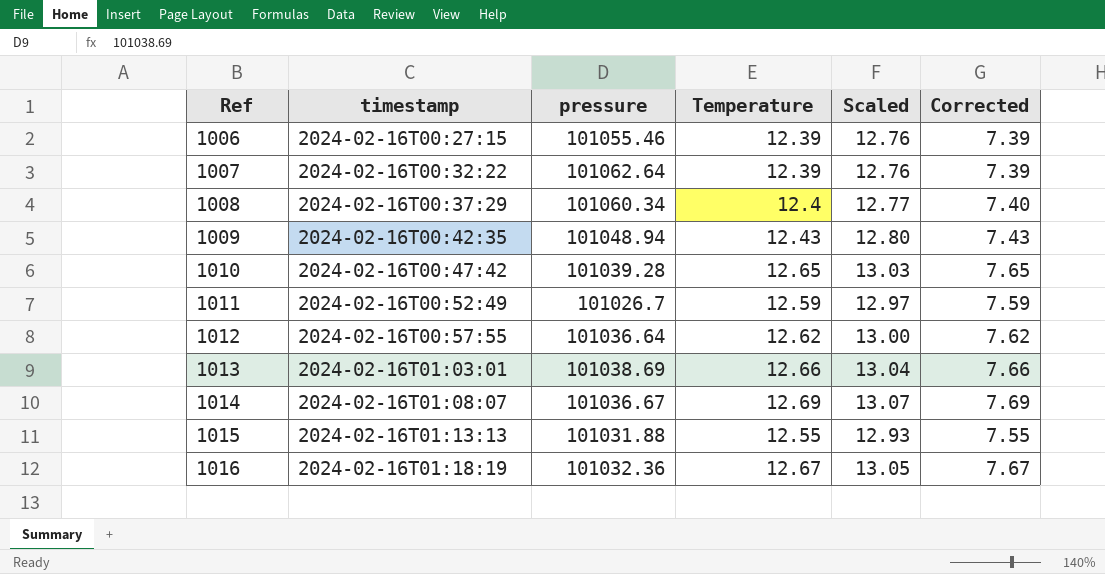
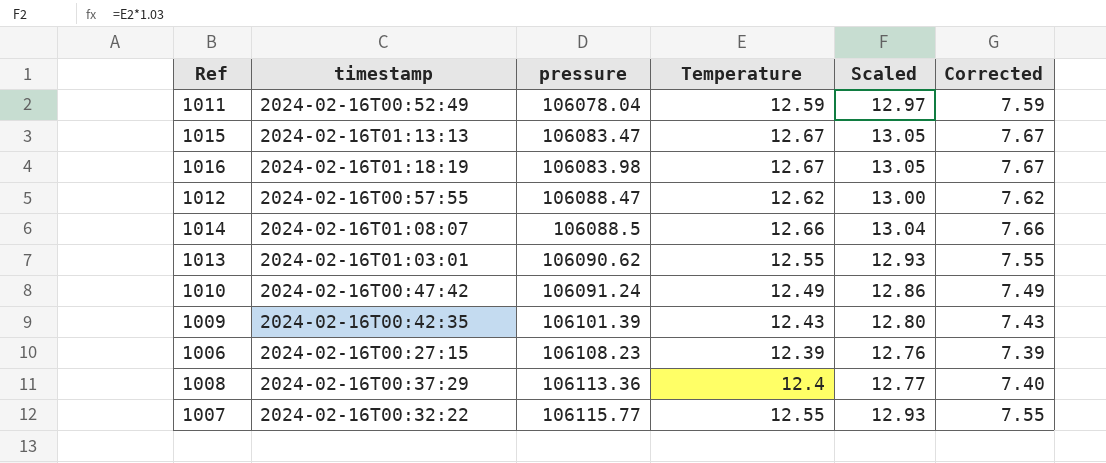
row order: Ref ascending -> pressure ascending
1011 | pressure: 101026.7 -> 106078.04
1015 | pressure: 101031.88 -> 106083.47
1015 | Temperature: 12.55 -> 12.67
1015 | Scaled: 12.93 -> 13.05
1015 | Corrected: 7.55 -> 7.67
1016 | pressure: 101032.36 -> 106083.98
1012 | pressure: 101036.64 -> 106088.47
1014 | pressure: 101036.67 -> 106088.5
1014 | Temperature: 12.69 -> 12.66
1014 | Scaled: 13.07 -> 13.04
1014 | Corrected: 7.69 -> 7.66
1013 | pressure: 101038.69 -> 106090.62
1013 | Temperature: 12.66 -> 12.55
1013 | Scaled: 13.04 -> 12.93
1013 | Corrected: 7.66 -> 7.55
1010 | pressure: 101039.28 -> 106091.24
1010 | Temperature: 12.65 -> 12.49
1010 | Scaled: 13.03 -> 12.86
1010 | Corrected: 7.65 -> 7.49
1009 | pressure: 101048.94 -> 106101.39
1006 | pressure: 101055.46 -> 106108.23
1008 | pressure: 101060.34 -> 106113.36
1007 | pressure: 101062.64 -> 106115.77
1007 | Temperature: 12.39 -> 12.55
1007 | Scaled: 12.76 -> 12.93
1007 | Corrected: 7.39 -> 7.55

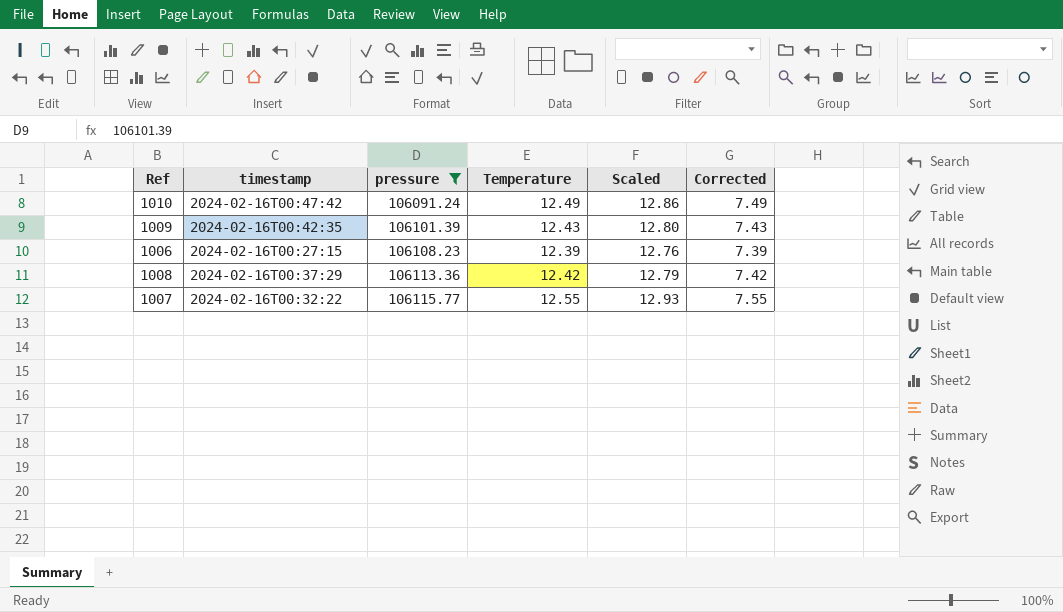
filter: none -> pressure >= 106091.24
1008 | Temperature: 12.4 -> 12.42
1008 | Scaled: 12.77 -> 12.79
1008 | Corrected: 7.40 -> 7.42

